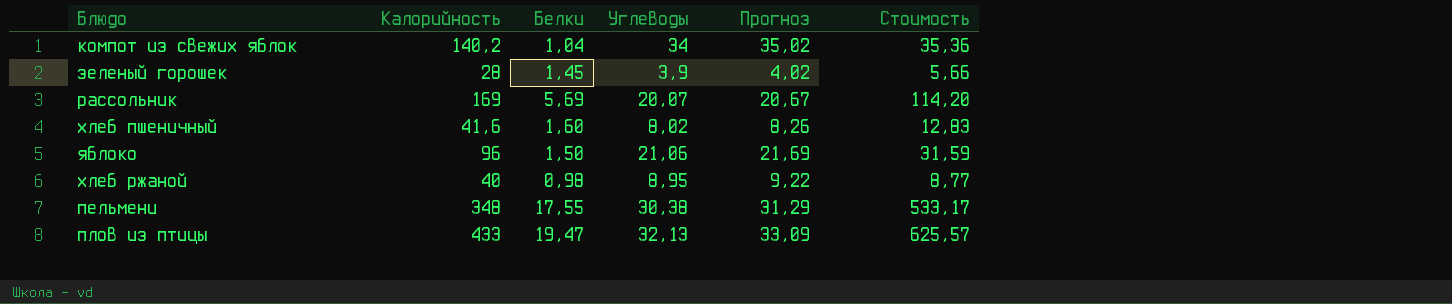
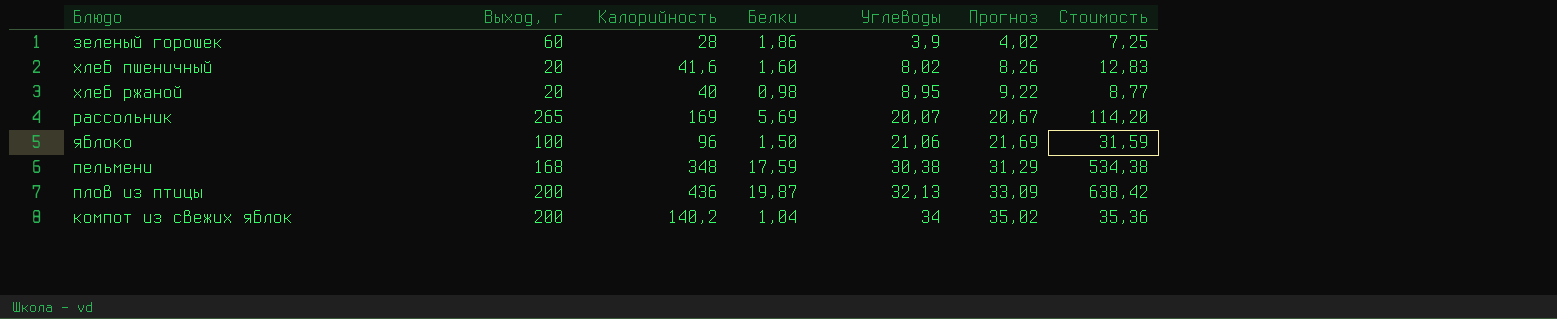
row order: none -> Углеводы ascending
column Выход, г | position: none -> 2
зеленый горошек | Белки: 1,45 -> 1,86
зеленый горошек | Стоимость: 5,66 -> 7,25
пельмени | Белки: 17,55 -> 17,59
пельмени | Стоимость: 533,17 -> 534,38
плов из птицы | Калорийность: 433 -> 436
плов из птицы | Белки: 19,47 -> 19,87
плов из птицы | Стоимость: 625,57 -> 638,42

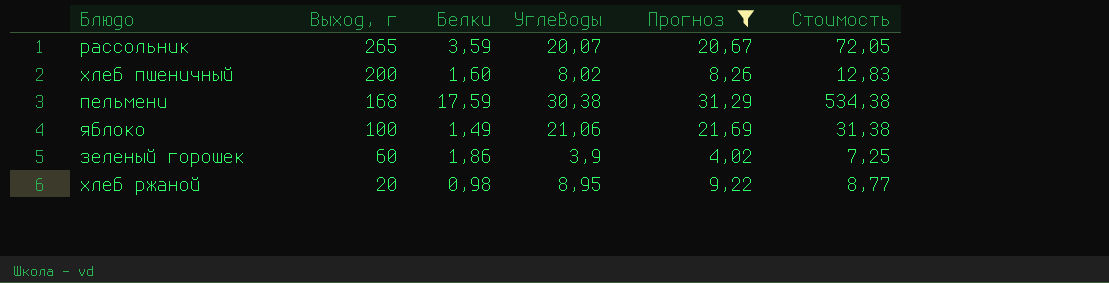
filter: none -> Прогноз <= 31,29
row order: Углеводы ascending -> Выход, г descending
column Калорийность | position: 3 -> none
рассольник | Белки: 5,69 -> 3,59
рассольник | Стоимость: 114,20 -> 72,05
хлеб пшеничный | Выход, г: 20 -> 200
яблоко | Белки: 1,50 -> 1,49
яблоко | Стоимость: 31,59 -> 31,38

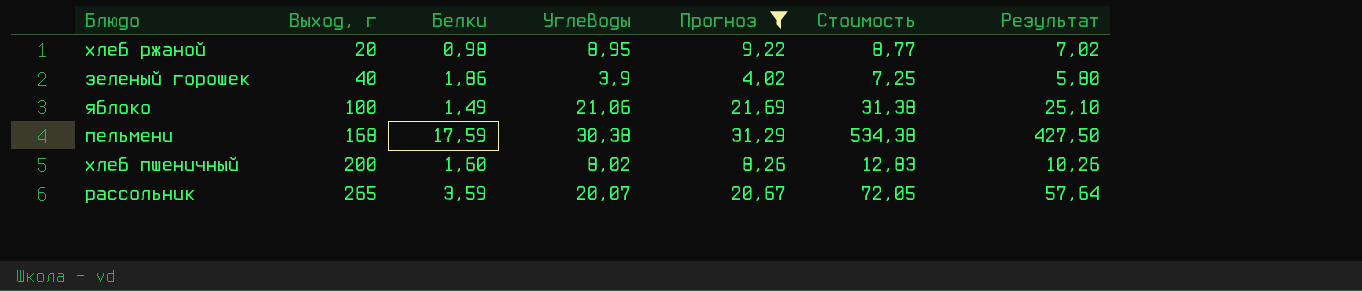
row order: Выход, г descending -> Выход, г ascending
column Результат | formula: none -> [Стоимость] * 0,8
зеленый горошек | Выход, г: 60 -> 40

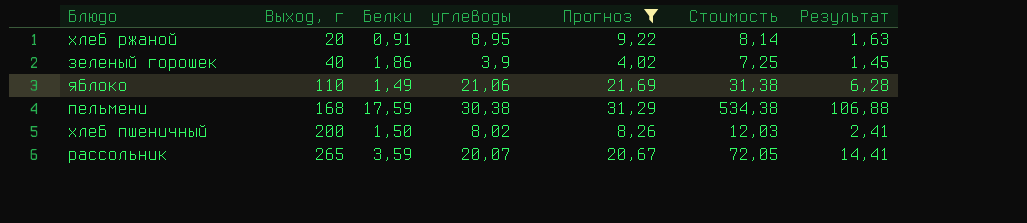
column name: Углеводы -> углеводы
column Результат | formula: [Стоимость] * 0,8 -> [Стоимость] * 0,2
хлеб ржаной | Белки: 0,98 -> 0,91
хлеб ржаной | Стоимость: 8,77 -> 8,14
яблоко | Выход, г: 100 -> 110
хлеб пшеничный | Белки: 1,60 -> 1,50
хлеб пшеничный | Стоимость: 12,83 -> 12,03

